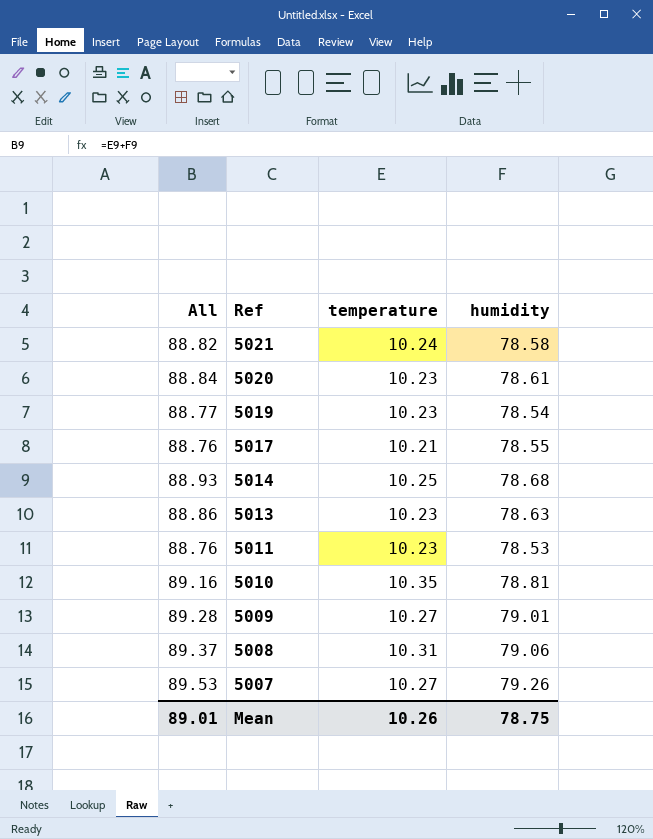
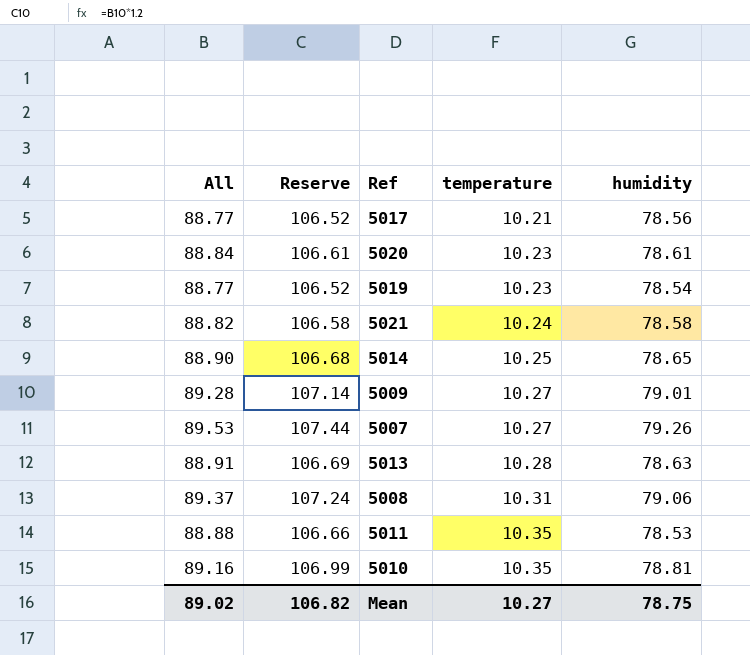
row order: Ref descending -> temperature ascending
column Reserve | formula: none -> [All] * 1.2
5017 | All: 88.76 -> 88.77
5017 | humidity: 78.55 -> 78.56
5014 | All: 88.93 -> 88.90
5014 | humidity: 78.68 -> 78.65
5013 | All: 88.86 -> 88.91
5013 | temperature: 10.23 -> 10.28
5011 | All: 88.76 -> 88.88
5011 | temperature: 10.23 -> 10.35
Mean | All: 89.01 -> 89.02
Mean | temperature: 10.26 -> 10.27

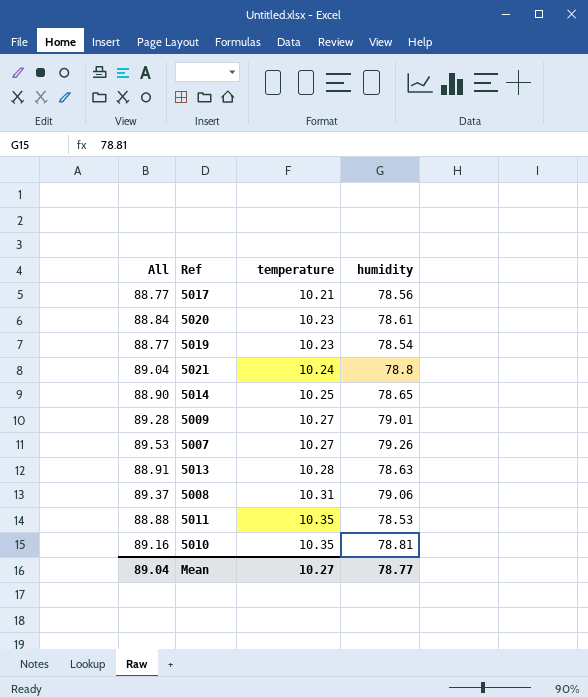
column Reserve | formula: [All] * 1.2 -> none
5021 | All: 88.82 -> 89.04
5021 | humidity: 78.58 -> 78.8
Mean | All: 89.02 -> 89.04
Mean | humidity: 78.75 -> 78.77

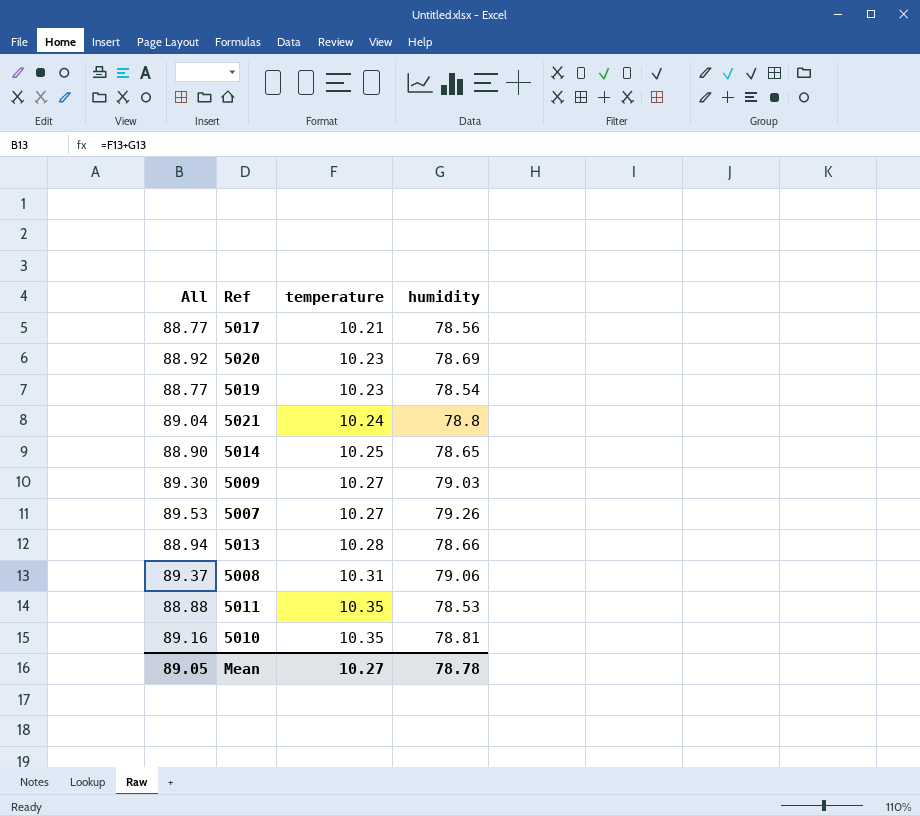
5020 | All: 88.84 -> 88.92
5020 | humidity: 78.61 -> 78.69
5009 | All: 89.28 -> 89.30
5009 | humidity: 79.01 -> 79.03
5013 | All: 88.91 -> 88.94
5013 | humidity: 78.63 -> 78.66
Mean | All: 89.04 -> 89.05
Mean | humidity: 78.77 -> 78.78

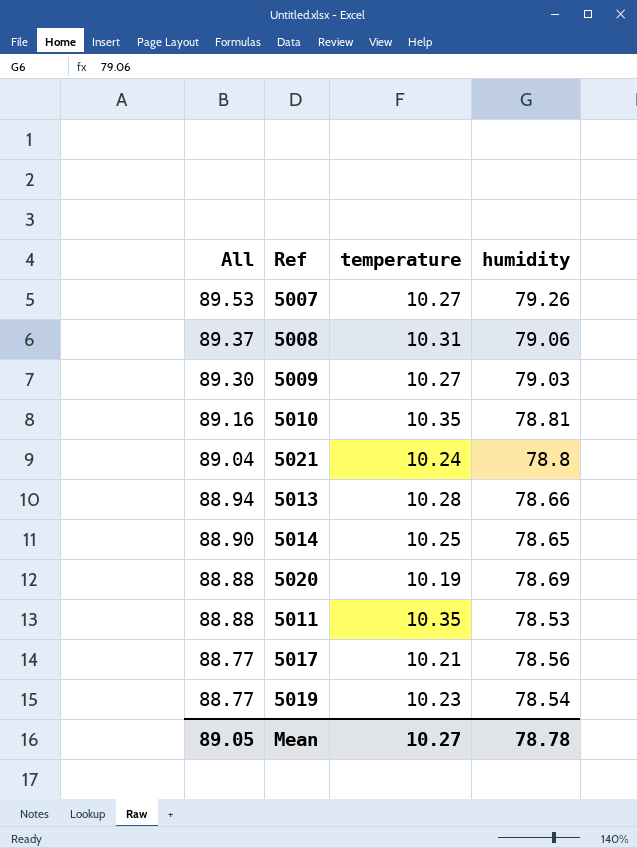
row order: temperature ascending -> All descending
5020 | All: 88.92 -> 88.88
5020 | temperature: 10.23 -> 10.19

